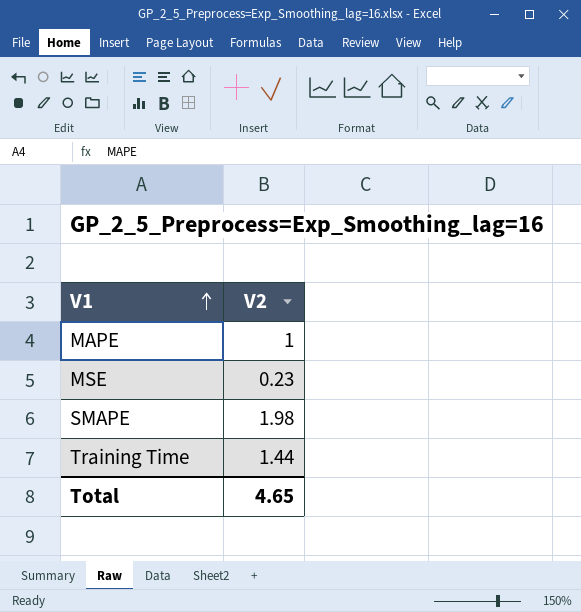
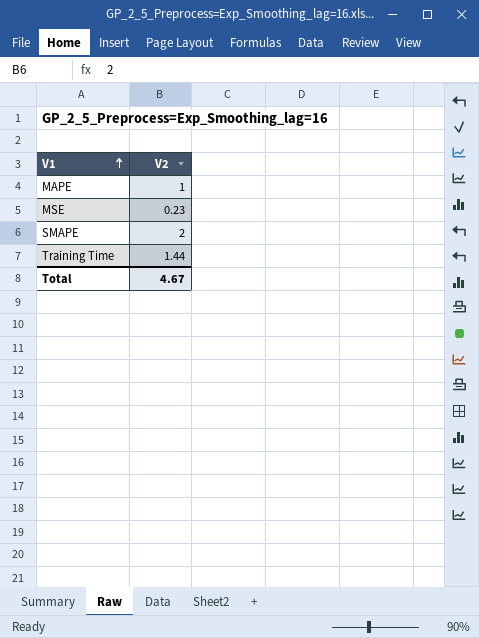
SMAPE | V2: 1.98 -> 2
Total | V2: 4.65 -> 4.67

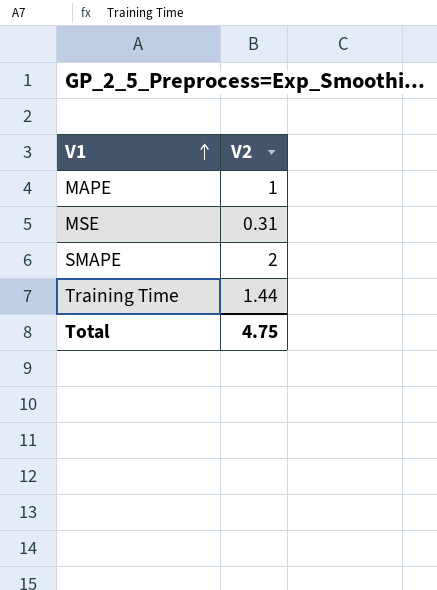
MSE | V2: 0.23 -> 0.31
Total | V2: 4.67 -> 4.75

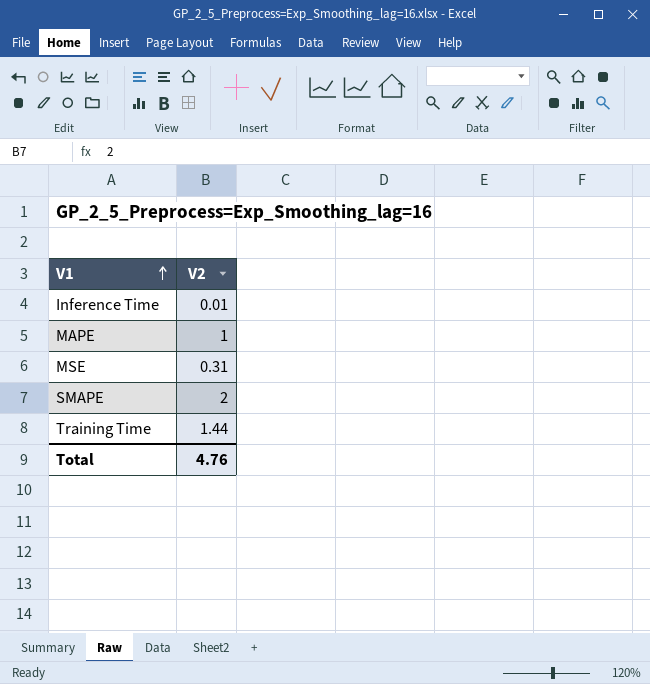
row Inference Time: none -> 0.01
Total | V2: 4.75 -> 4.76

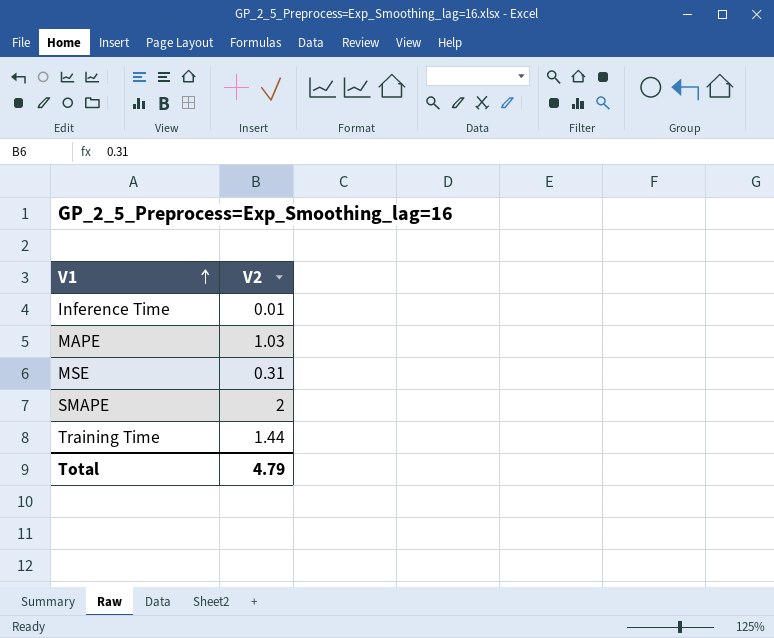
MAPE | V2: 1 -> 1.03
Total | V2: 4.76 -> 4.79

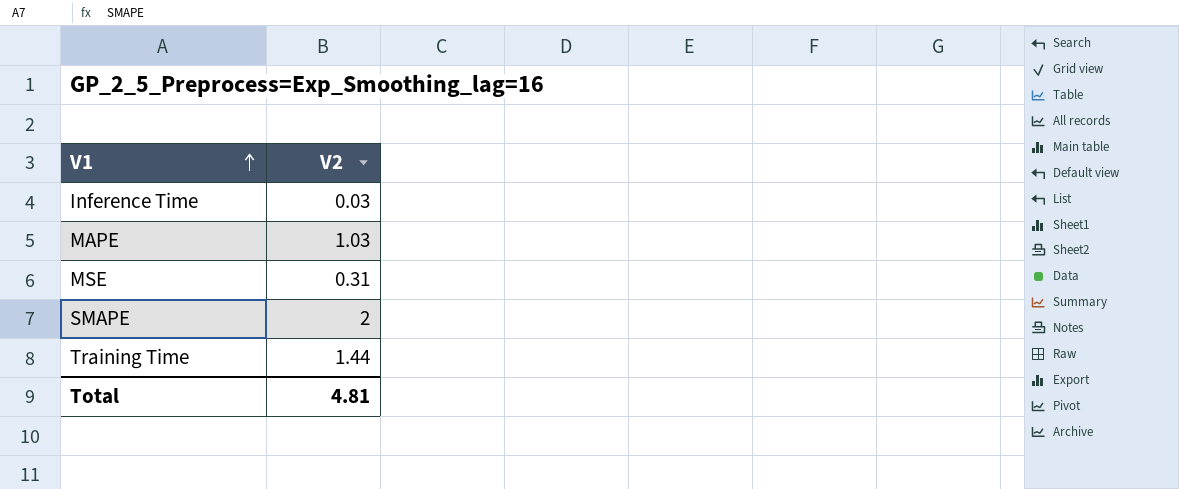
Inference Time | V2: 0.01 -> 0.03
Total | V2: 4.79 -> 4.81

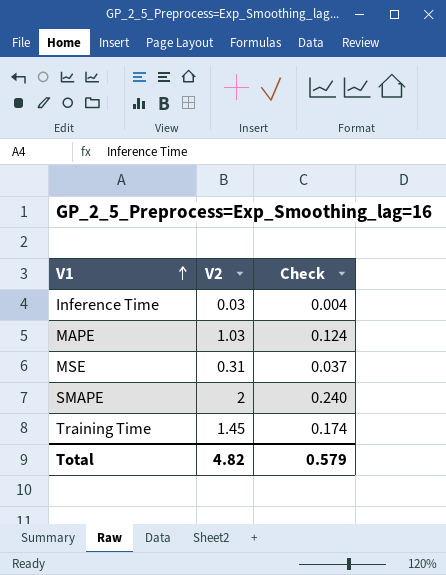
column Check | formula: none -> [V2] * 0.12
Training Time | V2: 1.44 -> 1.45
Total | V2: 4.81 -> 4.82

